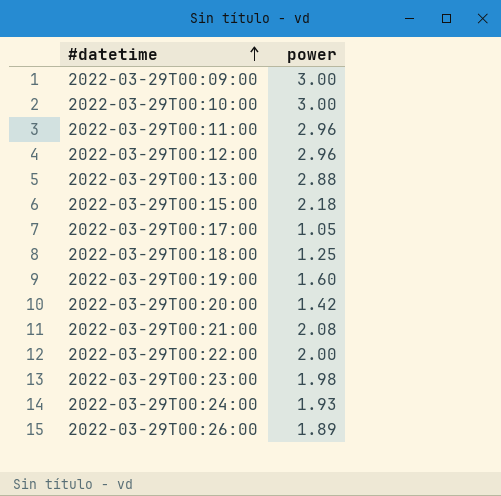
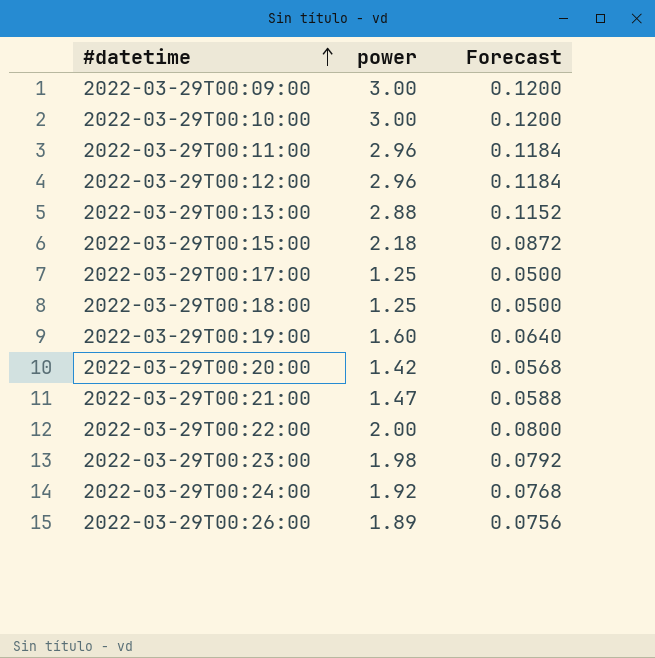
column Forecast | formula: none -> [power] * 0.04
2022-03-29T00:17:00 | power: 1.05 -> 1.25
2022-03-29T00:21:00 | power: 2.08 -> 1.47
2022-03-29T00:24:00 | power: 1.93 -> 1.92

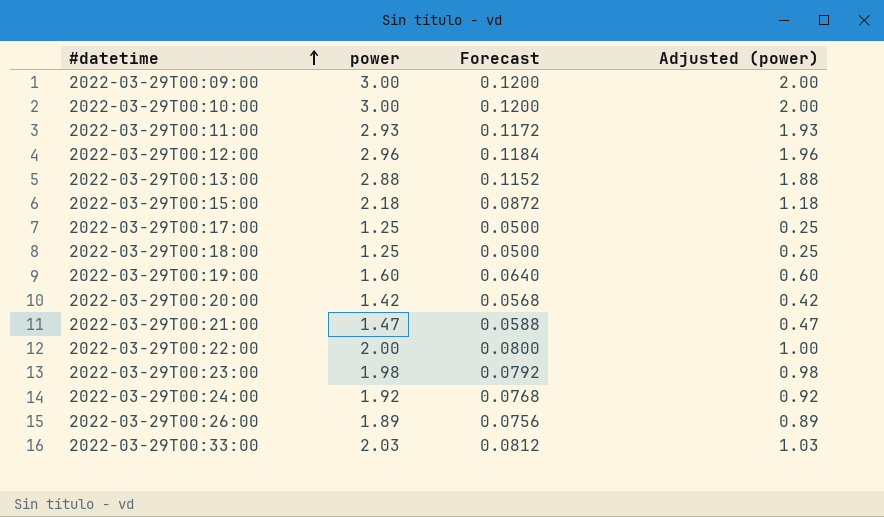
column Adjusted (power) | formula: none -> [power] - 1
2022-03-29T00:11:00 | power: 2.96 -> 2.93
2022-03-29T00:11:00 | Forecast: 0.1184 -> 0.1172
row 2022-03-29T00:33:00: none -> 2.03 | 0.0812 | 1.03

